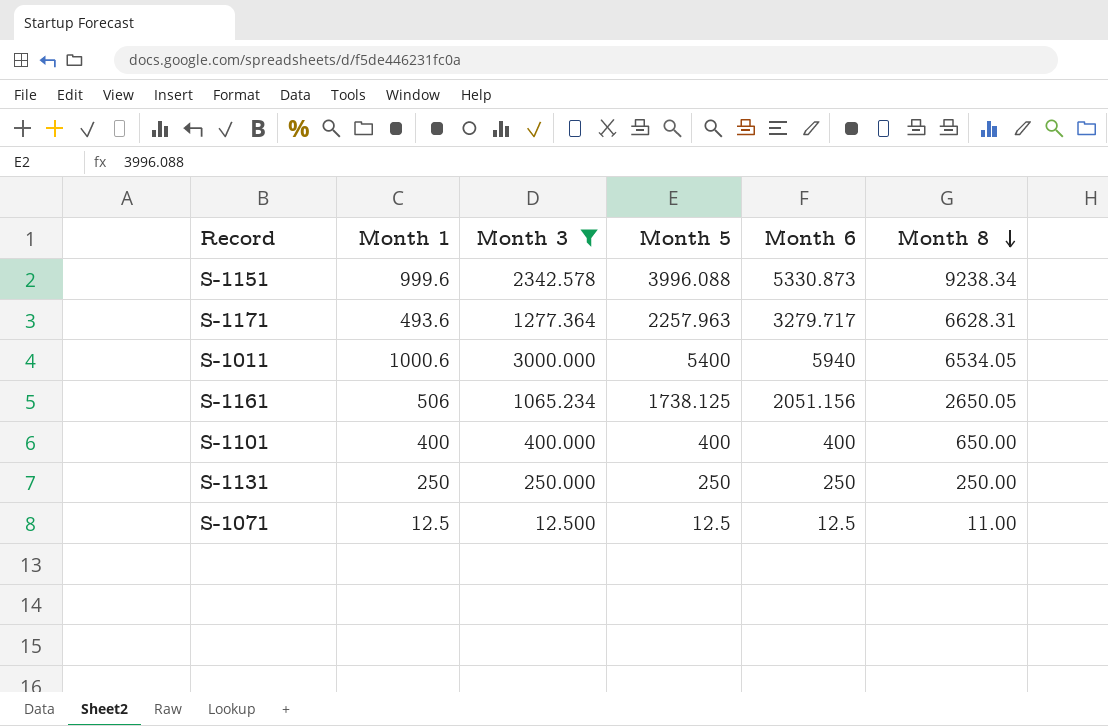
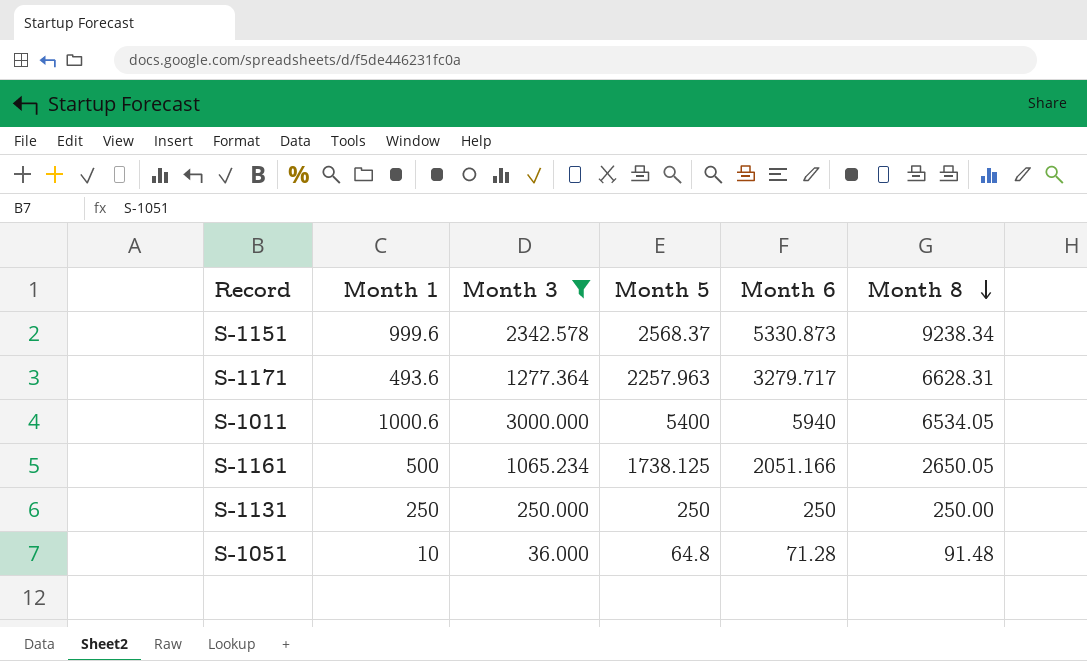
row S-1101: 400 | 400.000 | 400 | 400 | 650.00 -> none
row S-1071: 12.5 | 12.500 | 12.5 | 12.5 | 11.00 -> none
S-1151 | Month 5: 3996.088 -> 2568.37
S-1161 | Month 1: 506 -> 500
S-1161 | Month 6: 2051.156 -> 2051.166
row S-1051: none -> 10 | 36.000 | 64.8 | 71.28 | 91.48

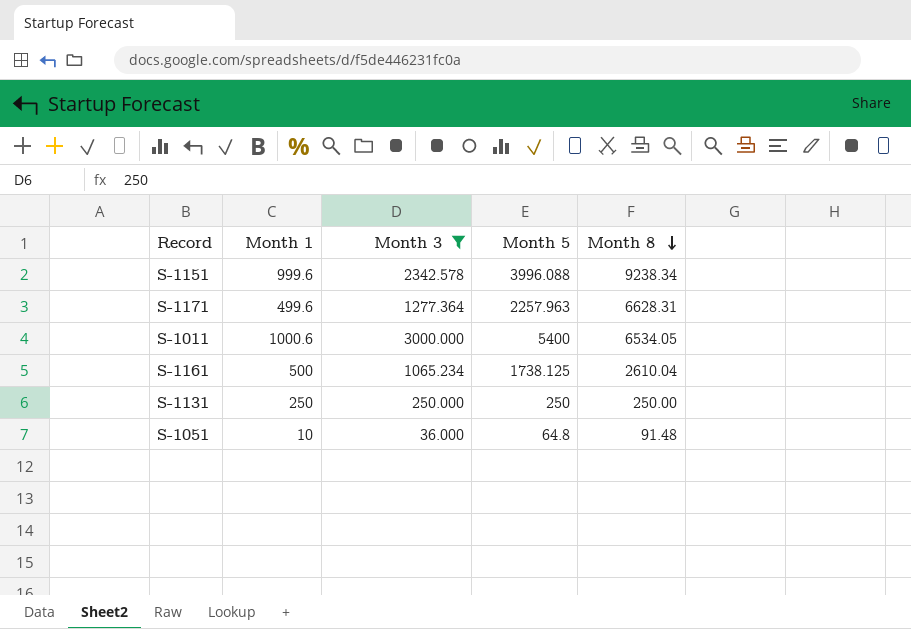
column Month 6 | position: 5 -> none
S-1151 | Month 5: 2568.37 -> 3996.088
S-1171 | Month 1: 493.6 -> 499.6
S-1161 | Month 8: 2650.05 -> 2610.04

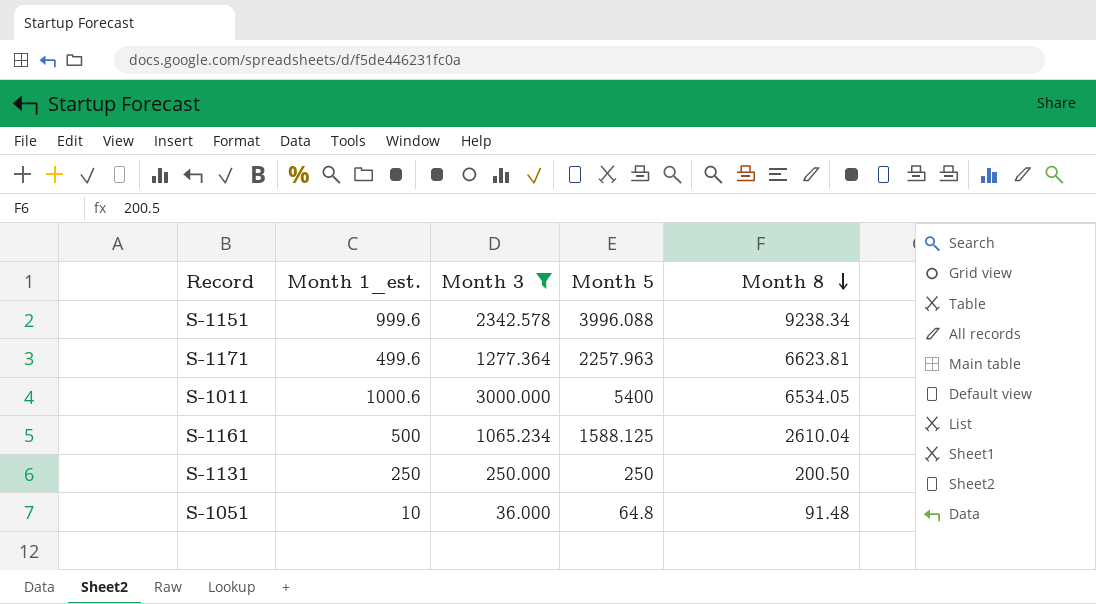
column name: Month 1 -> Month 1_est.
S-1171 | Month 8: 6628.31 -> 6623.81
S-1161 | Month 5: 1738.125 -> 1588.125
S-1131 | Month 8: 250.00 -> 200.50

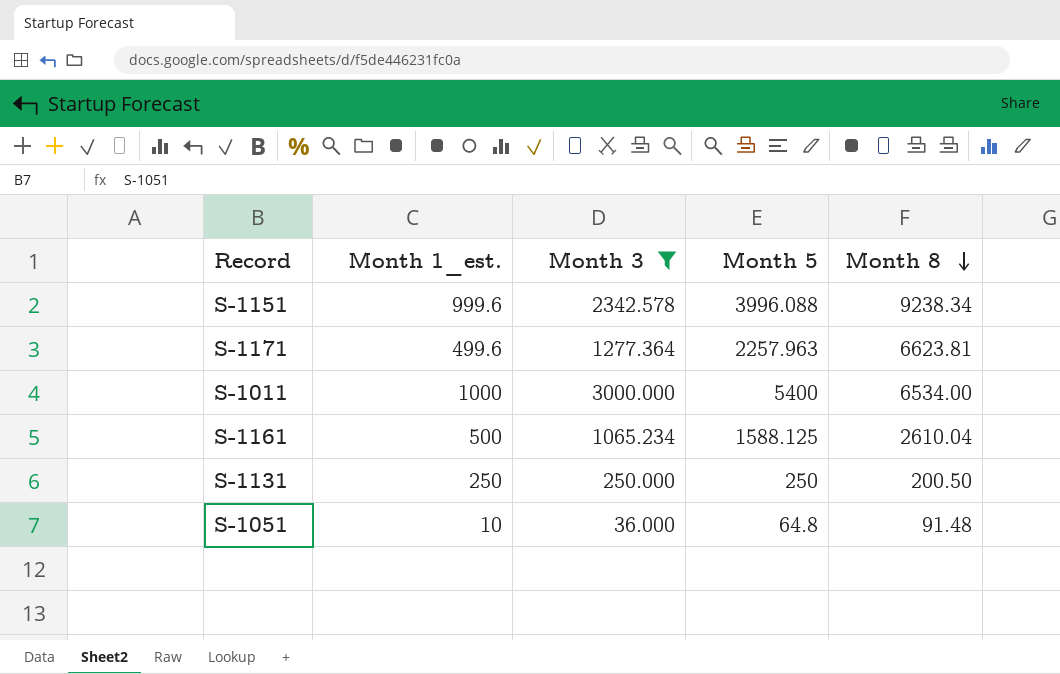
S-1011 | Month 1_est.: 1000.6 -> 1000
S-1011 | Month 8: 6534.05 -> 6534.00

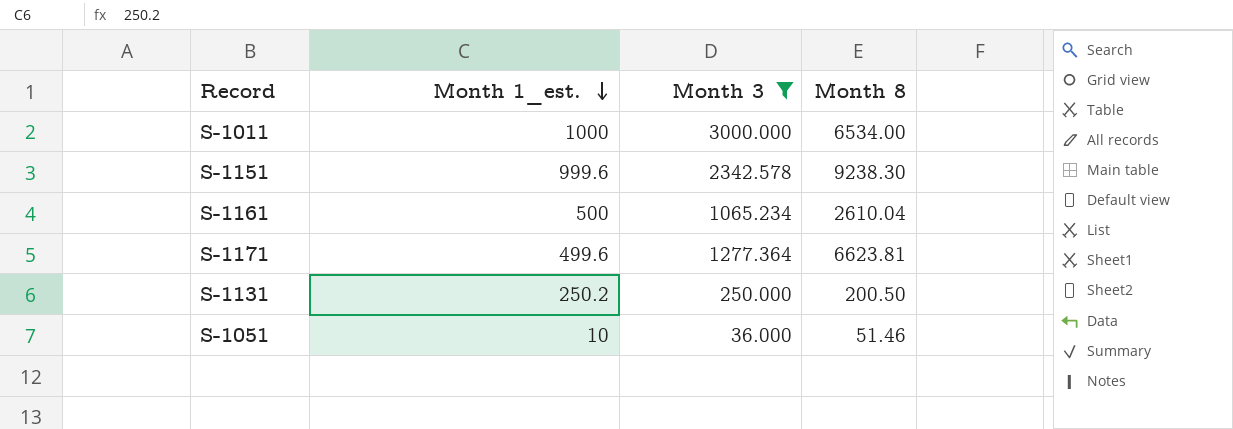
row order: Month 8 descending -> Month 1_est. descending
column Month 5 | position: 4 -> none
S-1151 | Month 8: 9238.34 -> 9238.30
S-1131 | Month 1_est.: 250 -> 250.2
S-1051 | Month 8: 91.48 -> 51.46

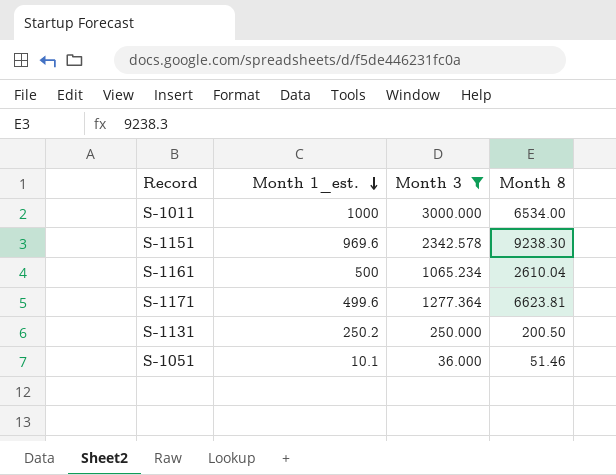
S-1151 | Month 1_est.: 999.6 -> 969.6
S-1051 | Month 1_est.: 10 -> 10.1

